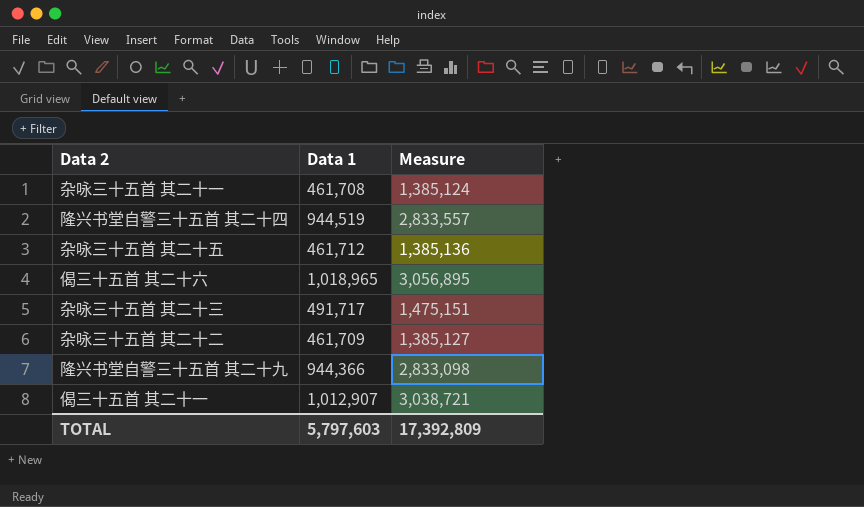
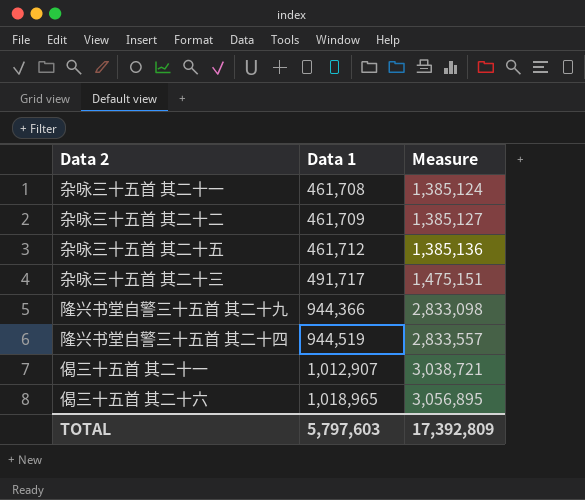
row order: none -> Data 1 ascending

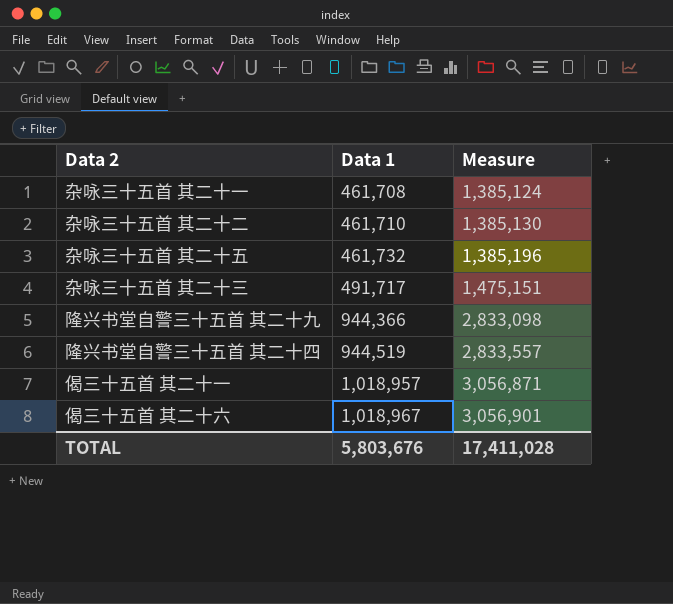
杂咏三十五首 其二十二 | Data 1: 461,709 -> 461,710
杂咏三十五首 其二十二 | Measure: 1,385,127 -> 1,385,130
杂咏三十五首 其二十五 | Data 1: 461,712 -> 461,732
杂咏三十五首 其二十五 | Measure: 1,385,136 -> 1,385,196
偈三十五首 其二十一 | Data 1: 1,012,907 -> 1,018,957
偈三十五首 其二十一 | Measure: 3,038,721 -> 3,056,871
偈三十五首 其二十六 | Data 1: 1,018,965 -> 1,018,967
偈三十五首 其二十六 | Measure: 3,056,895 -> 3,056,901
TOTAL | Data 1: 5,797,603 -> 5,803,676
TOTAL | Measure: 17,392,809 -> 17,411,028

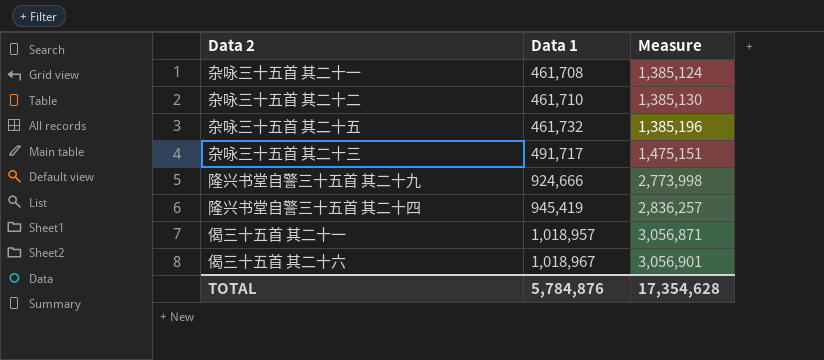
隆兴书堂自警三十五首 其二十九 | Data 1: 944,366 -> 924,666
隆兴书堂自警三十五首 其二十九 | Measure: 2,833,098 -> 2,773,998
隆兴书堂自警三十五首 其二十四 | Data 1: 944,519 -> 945,419
隆兴书堂自警三十五首 其二十四 | Measure: 2,833,557 -> 2,836,257
TOTAL | Data 1: 5,803,676 -> 5,784,876
TOTAL | Measure: 17,411,028 -> 17,354,628

